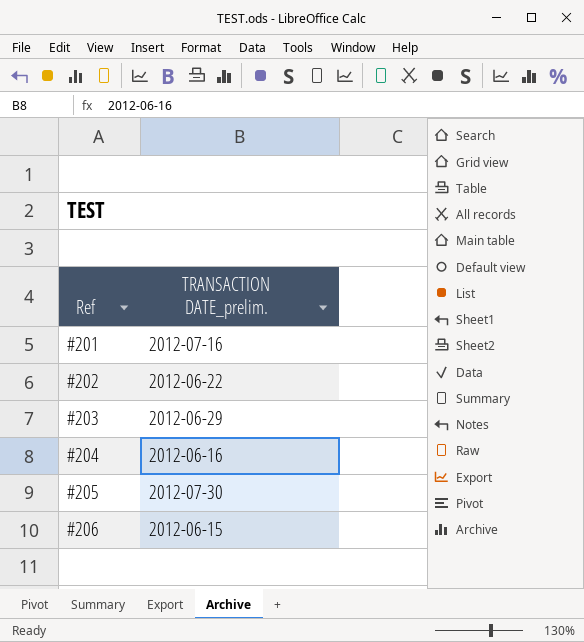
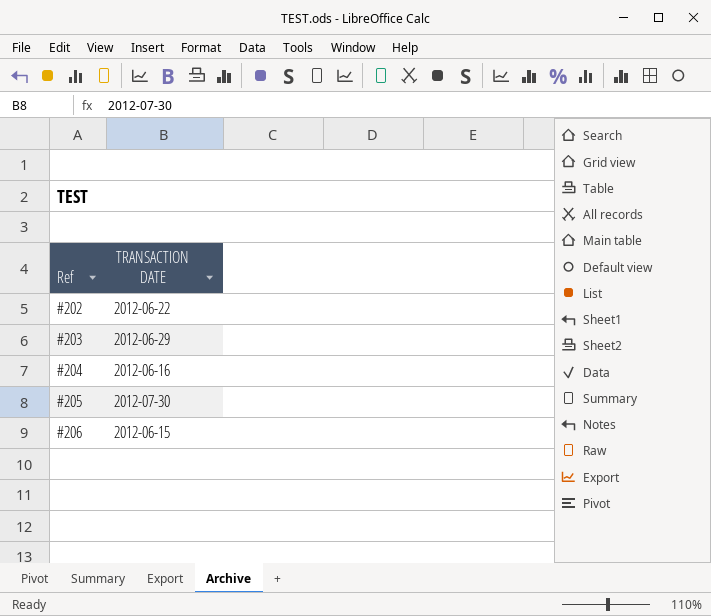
column name: TRANSACTION DATE_prelim. -> TRANSACTION DATE
row #201: 2012-07-16 -> none

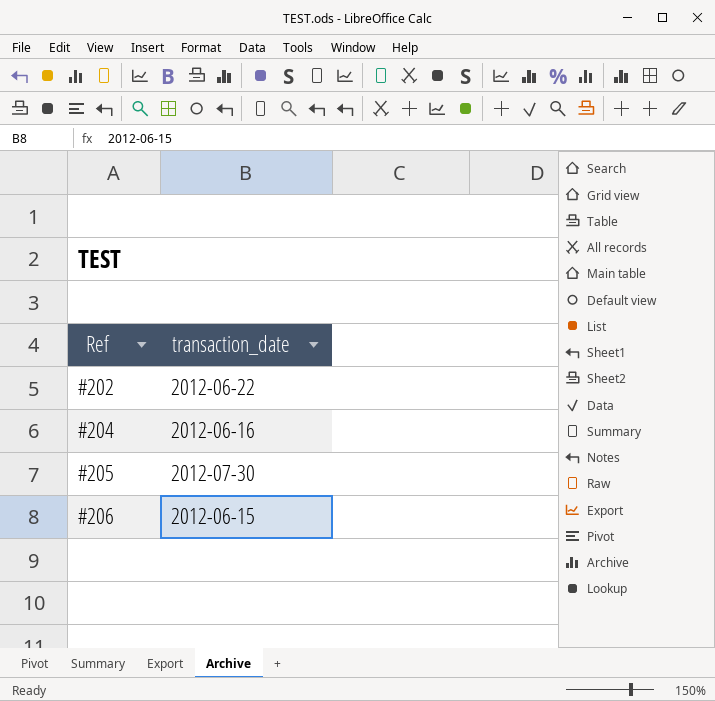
column name: TRANSACTION DATE -> transaction_date
row #203: 2012-06-29 -> none

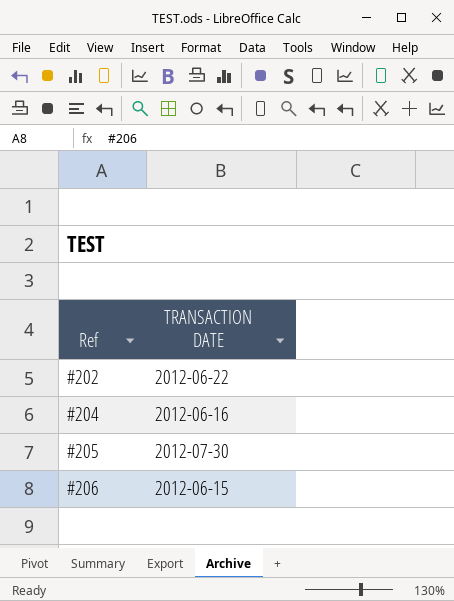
column name: transaction_date -> TRANSACTION DATE

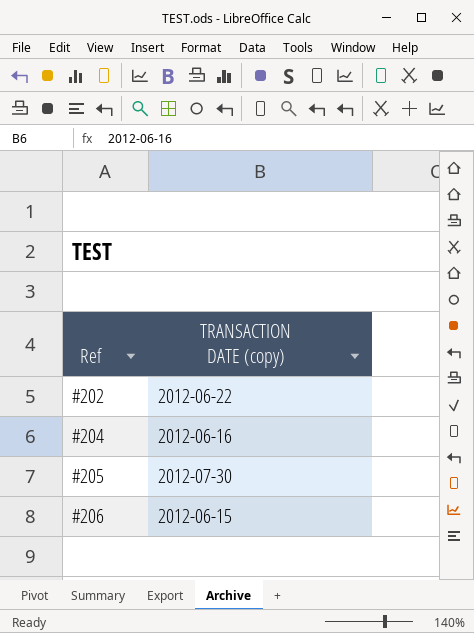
column name: TRANSACTION DATE -> TRANSACTION DATE (copy)

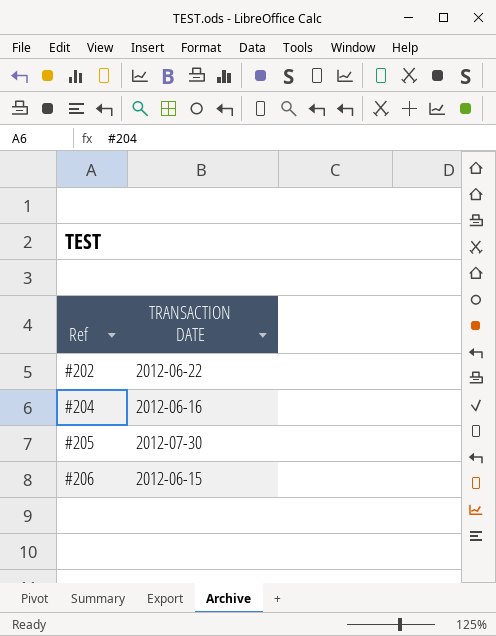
column name: TRANSACTION DATE (copy) -> TRANSACTION DATE

